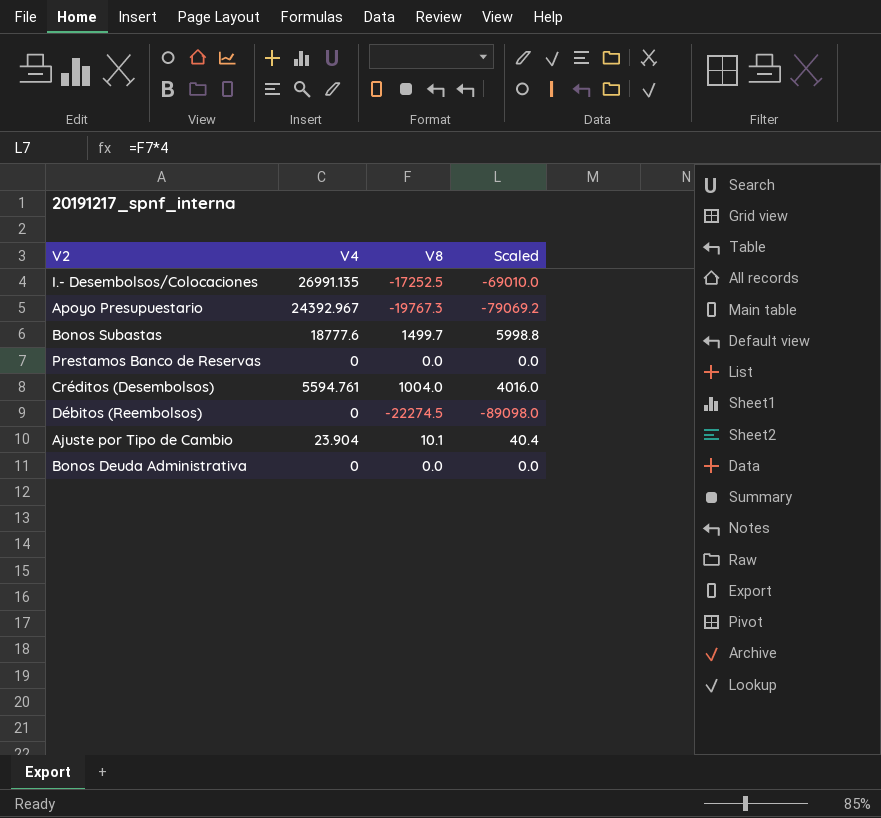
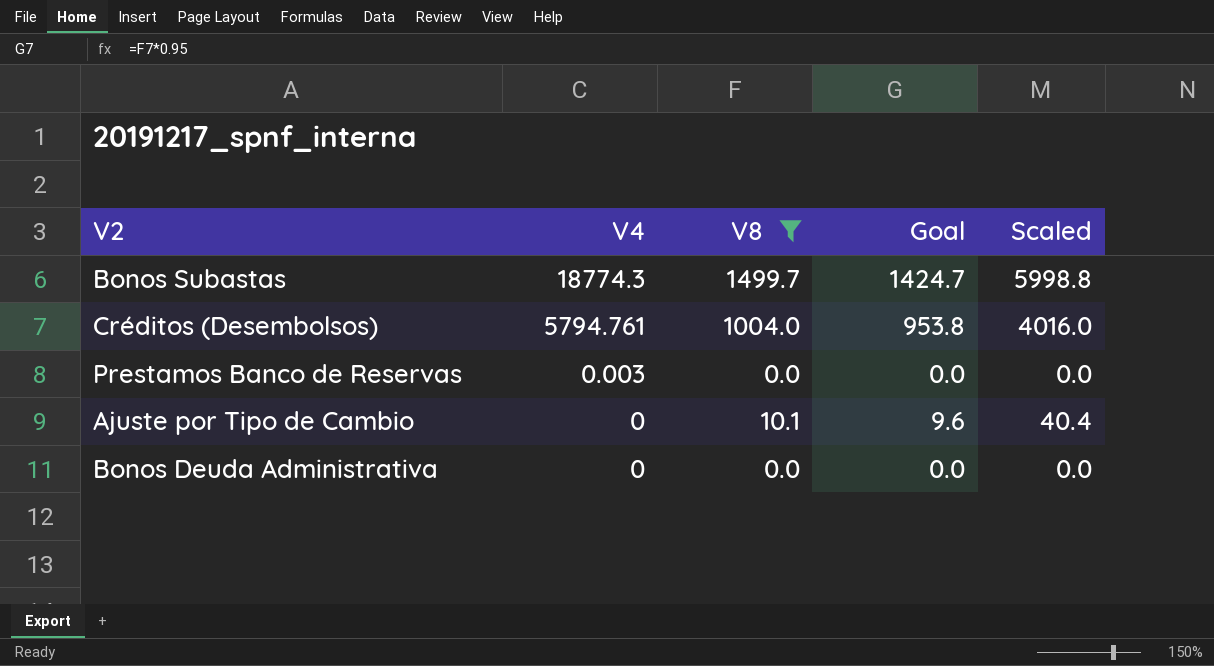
filter: none -> V8 >= 0.0
row order: none -> V4 descending
column Goal | formula: none -> [V8] * 0.95
Bonos Subastas | V4: 18777.6 -> 18774.3
Créditos (Desembolsos) | V4: 5594.761 -> 5794.761
Prestamos Banco de Reservas | V4: 0 -> 0.003
Ajuste por Tipo de Cambio | V4: 23.904 -> 0

